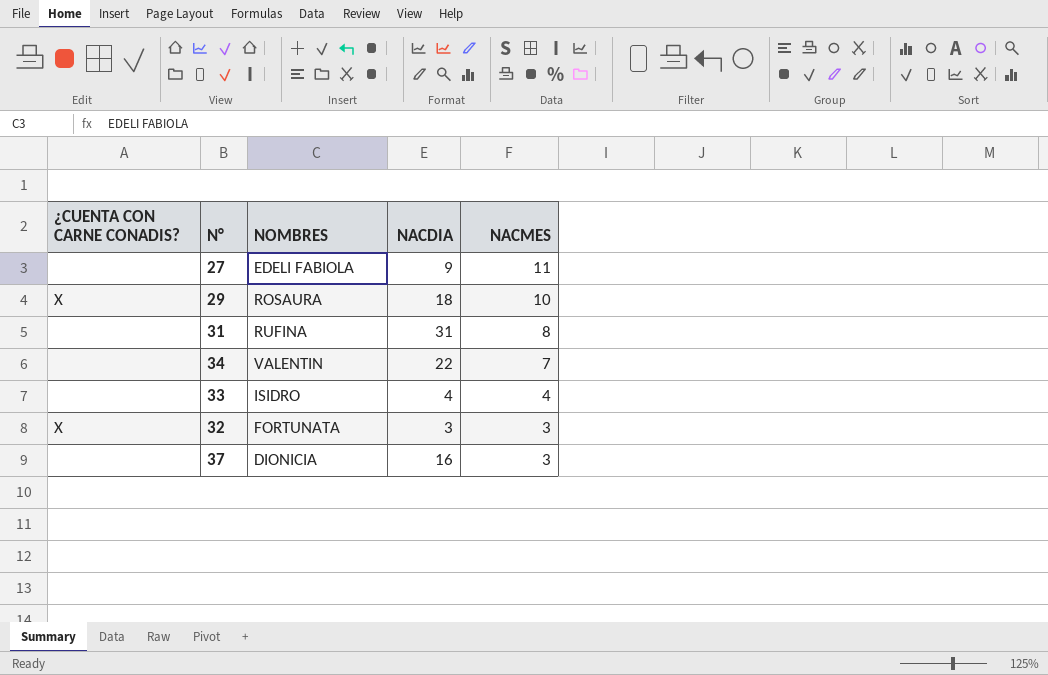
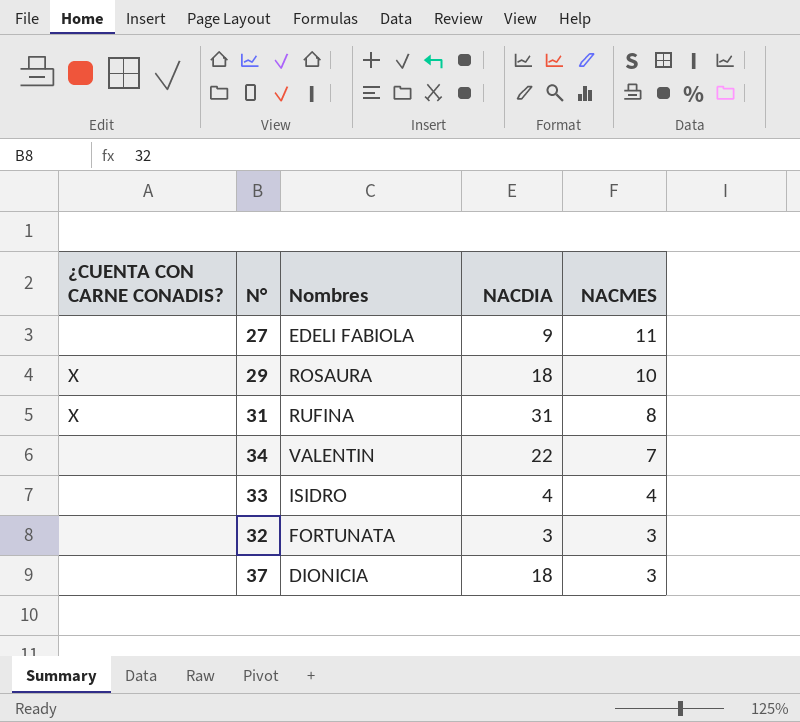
column name: NOMBRES -> Nombres
31 | ¿CUENTA CON CARNE CONADIS?: none -> X
32 | ¿CUENTA CON CARNE CONADIS?: X -> none
37 | NACDIA: 16 -> 18

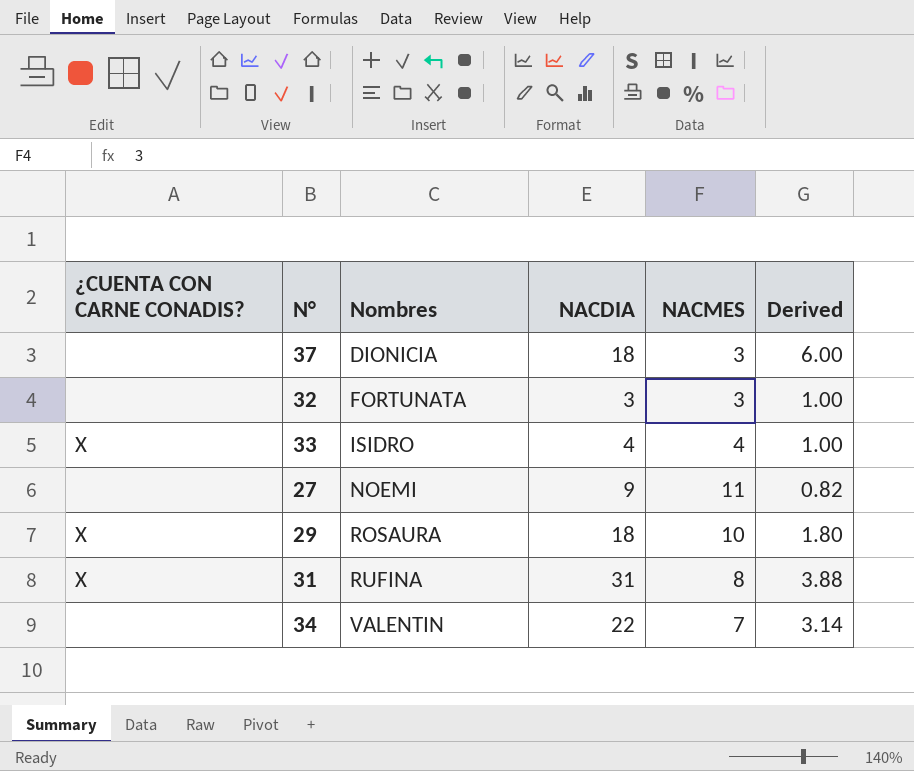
row order: NACMES descending -> Nombres ascending
column Derived | formula: none -> [NACDIA] / [NACMES]
33 | ¿CUENTA CON CARNE CONADIS?: none -> X
27 | Nombres: EDELI FABIOLA -> NOEMI

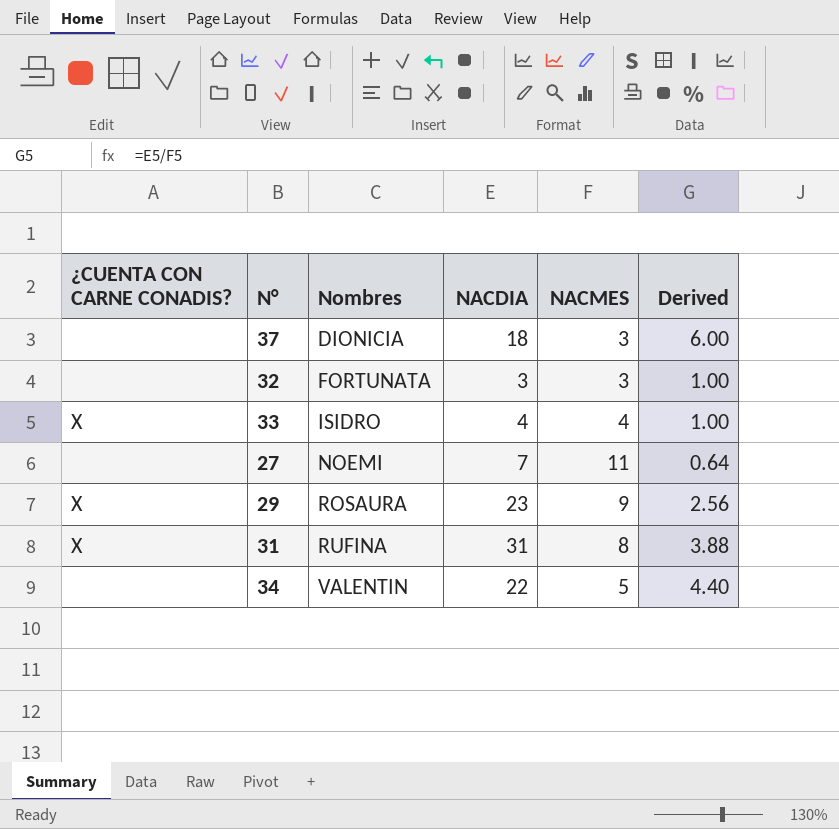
27 | NACDIA: 9 -> 7
27 | Derived: 0.82 -> 0.64
29 | NACDIA: 18 -> 23
29 | NACMES: 10 -> 9
29 | Derived: 1.80 -> 2.56
34 | NACMES: 7 -> 5
34 | Derived: 3.14 -> 4.40

